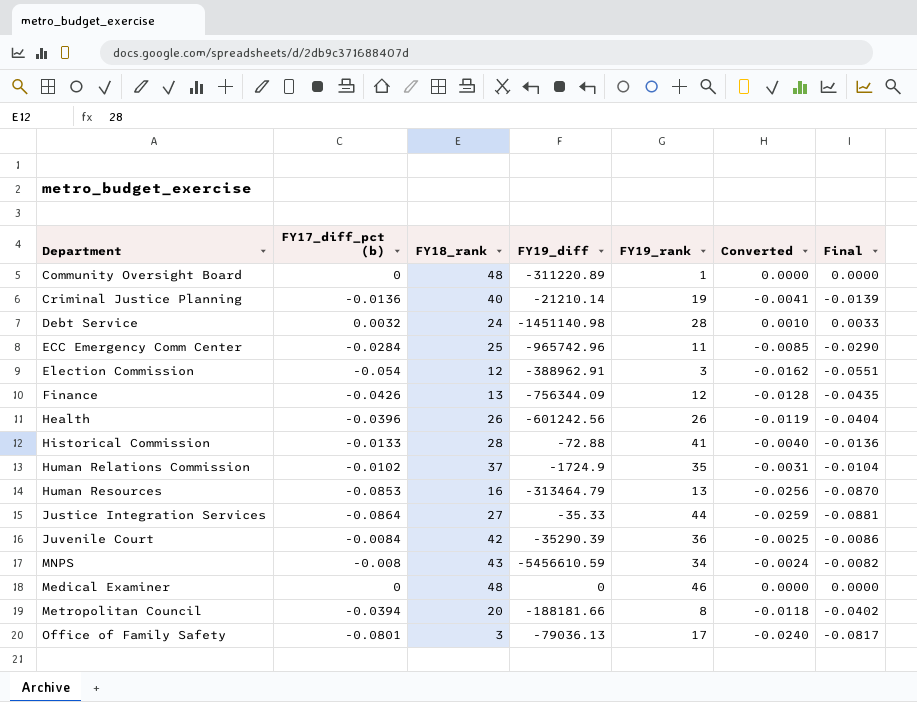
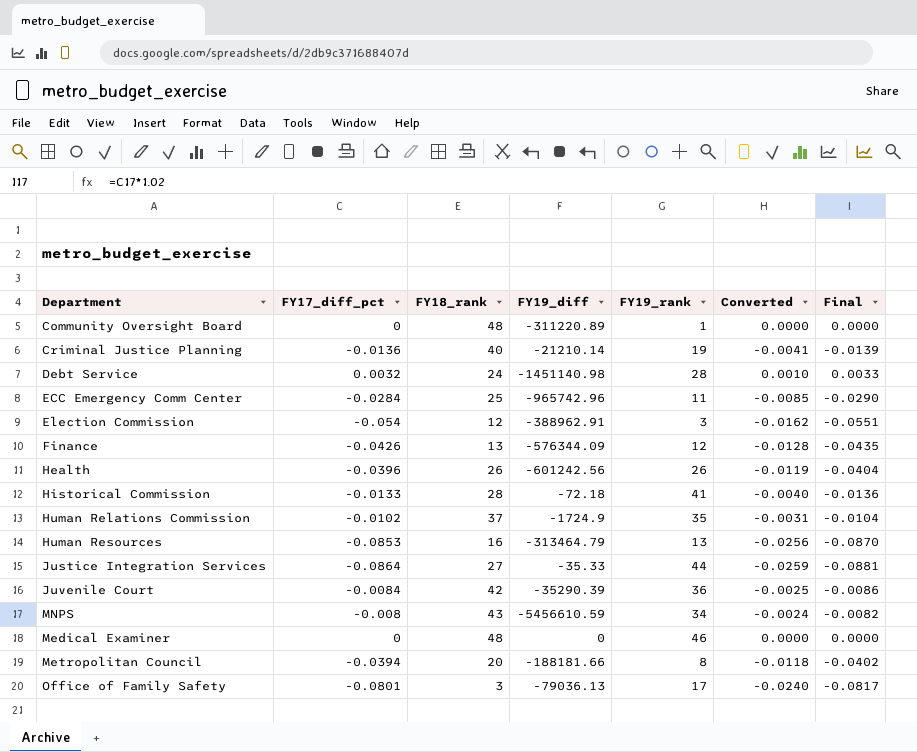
column name: FY17_diff_pct (b) -> FY17_diff_pct
Finance | FY19_diff: -756344.09 -> -576344.09
Historical Commission | FY19_diff: -72.88 -> -72.18

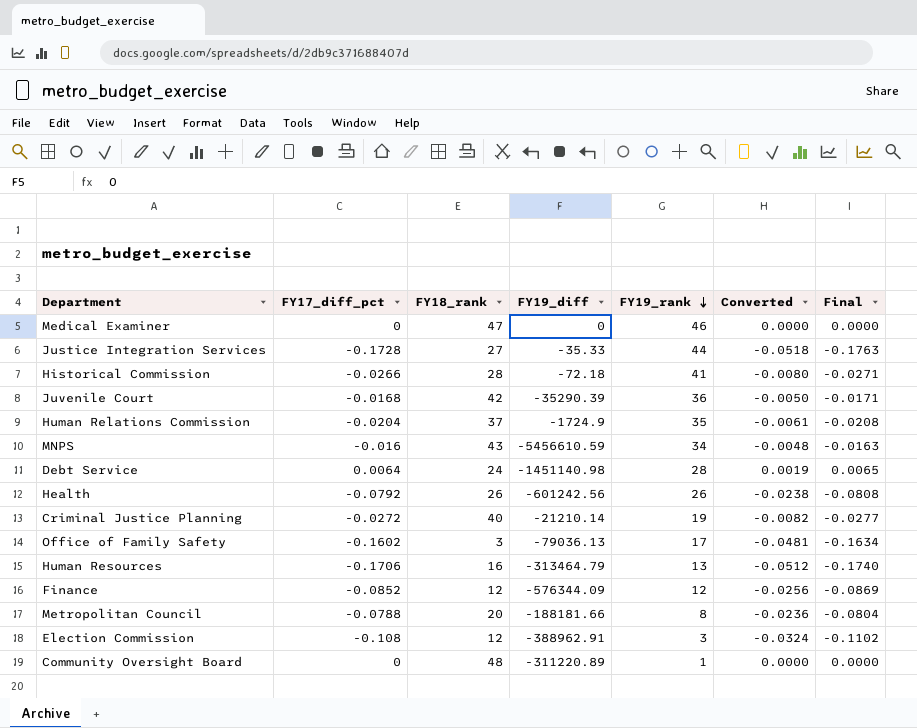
row order: none -> FY19_rank descending
row ECC Emergency Comm Center: -0.0284 | 25 | -965742.96 | 11 | -0.0085 | -0.0290 -> none
Medical Examiner | FY18_rank: 48 -> 47
Justice Integration Services | FY17_diff_pct: -0.0864 -> -0.1728
Justice Integration Services | Converted: -0.0259 -> -0.0518
Justice Integration Services | Final: -0.0881 -> -0.1763
Historical Commission | FY17_diff_pct: -0.0133 -> -0.0266
Historical Commission | Converted: -0.0040 -> -0.0080
Historical Commission | Final: -0.0136 -> -0.0271
Juvenile Court | FY17_diff_pct: -0.0084 -> -0.0168
Juvenile Court | Converted: -0.0025 -> -0.0050
Juvenile Court | Final: -0.0086 -> -0.0171
Human Relations Commission | FY17_diff_pct: -0.0102 -> -0.0204
Human Relations Commission | Converted: -0.0031 -> -0.0061
Human Relations Commission | Final: -0.0104 -> -0.0208
MNPS | FY17_diff_pct: -0.008 -> -0.016
MNPS | Converted: -0.0024 -> -0.0048
MNPS | Final: -0.0082 -> -0.0163
Debt Service | FY17_diff_pct: 0.0032 -> 0.0064
Debt Service | Converted: 0.0010 -> 0.0019
Debt Service | Final: 0.0033 -> 0.0065
Health | FY17_diff_pct: -0.0396 -> -0.0792
Health | Converted: -0.0119 -> -0.0238
Health | Final: -0.0404 -> -0.0808
Criminal Justice Planning | FY17_diff_pct: -0.0136 -> -0.0272
Criminal Justice Planning | Converted: -0.0041 -> -0.0082
Criminal Justice Planning | Final: -0.0139 -> -0.0277
Office of Family Safety | FY17_diff_pct: -0.0801 -> -0.1602
Office of Family Safety | Converted: -0.0240 -> -0.0481
Office of Family Safety | Final: -0.0817 -> -0.1634
Human Resources | FY17_diff_pct: -0.0853 -> -0.1706
Human Resources | Converted: -0.0256 -> -0.0512
Human Resources | Final: -0.0870 -> -0.1740
Finance | FY17_diff_pct: -0.0426 -> -0.0852
Finance | FY18_rank: 13 -> 12
Finance | Converted: -0.0128 -> -0.0256
Finance | Final: -0.0435 -> -0.0869
Metropolitan Council | FY17_diff_pct: -0.0394 -> -0.0788
Metropolitan Council | Converted: -0.0118 -> -0.0236
Metropolitan Council | Final: -0.0402 -> -0.0804
Election Commission | FY17_diff_pct: -0.054 -> -0.108
Election Commission | Converted: -0.0162 -> -0.0324
Election Commission | Final: -0.0551 -> -0.1102

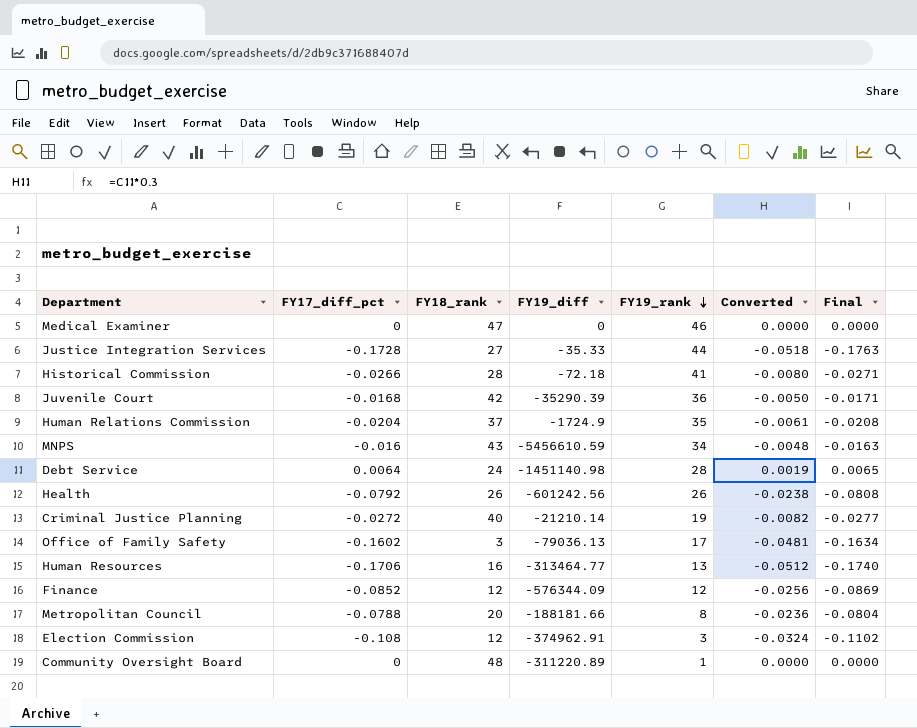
Human Resources | FY19_diff: -313464.79 -> -313464.77
Election Commission | FY19_diff: -388962.91 -> -374962.91

